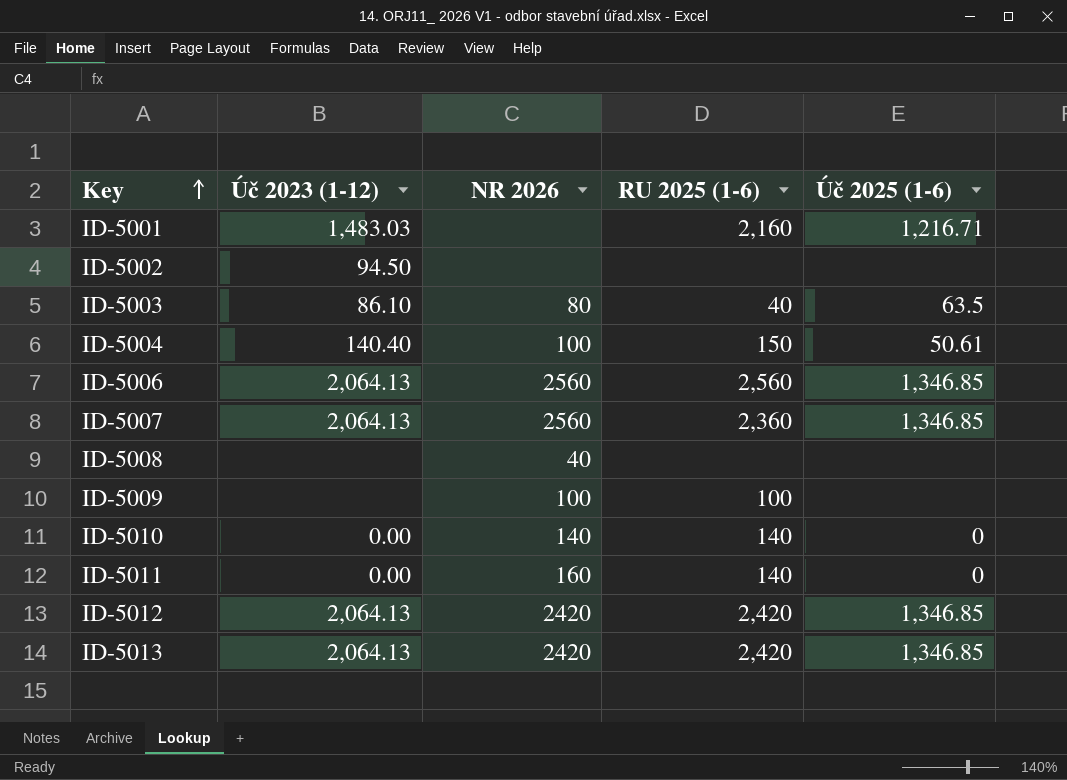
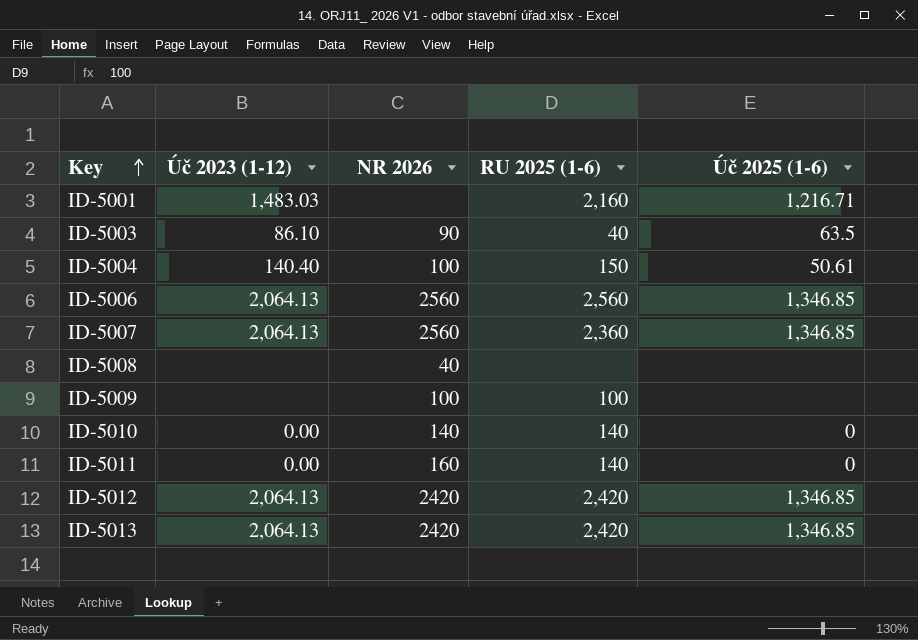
row ID-5002: 94.50 | none | none | none -> none
ID-5003 | NR 2026: 80 -> 90

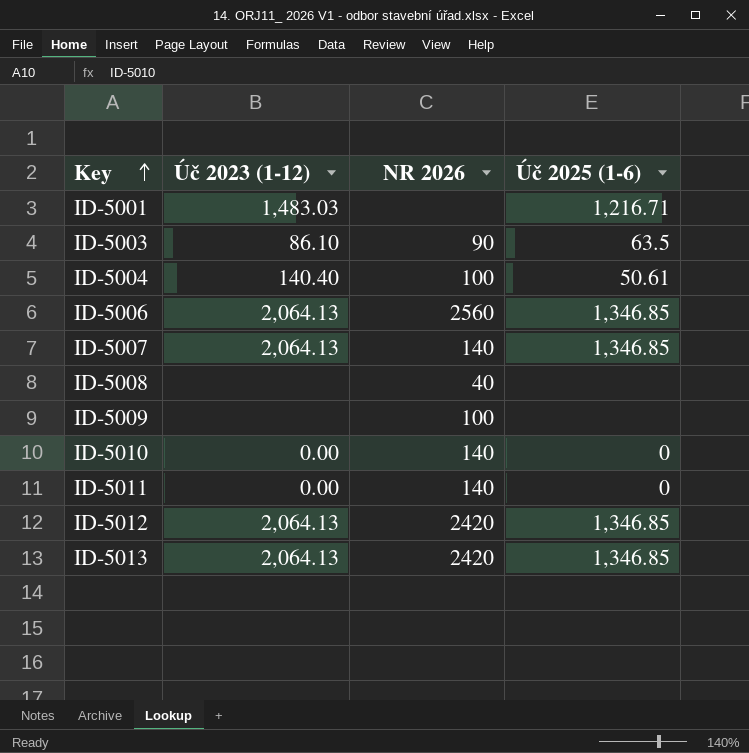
column RU 2025 (1-6) | position: 4 -> none
ID-5007 | NR 2026: 2560 -> 140
ID-5011 | NR 2026: 160 -> 140

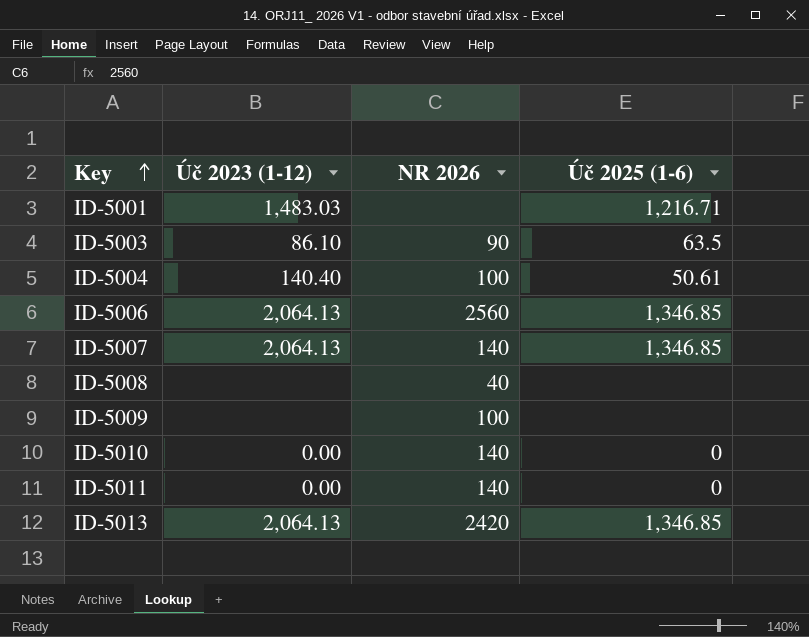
row ID-5012: 2,064.13 | 2420 | 1,346.85 -> none

